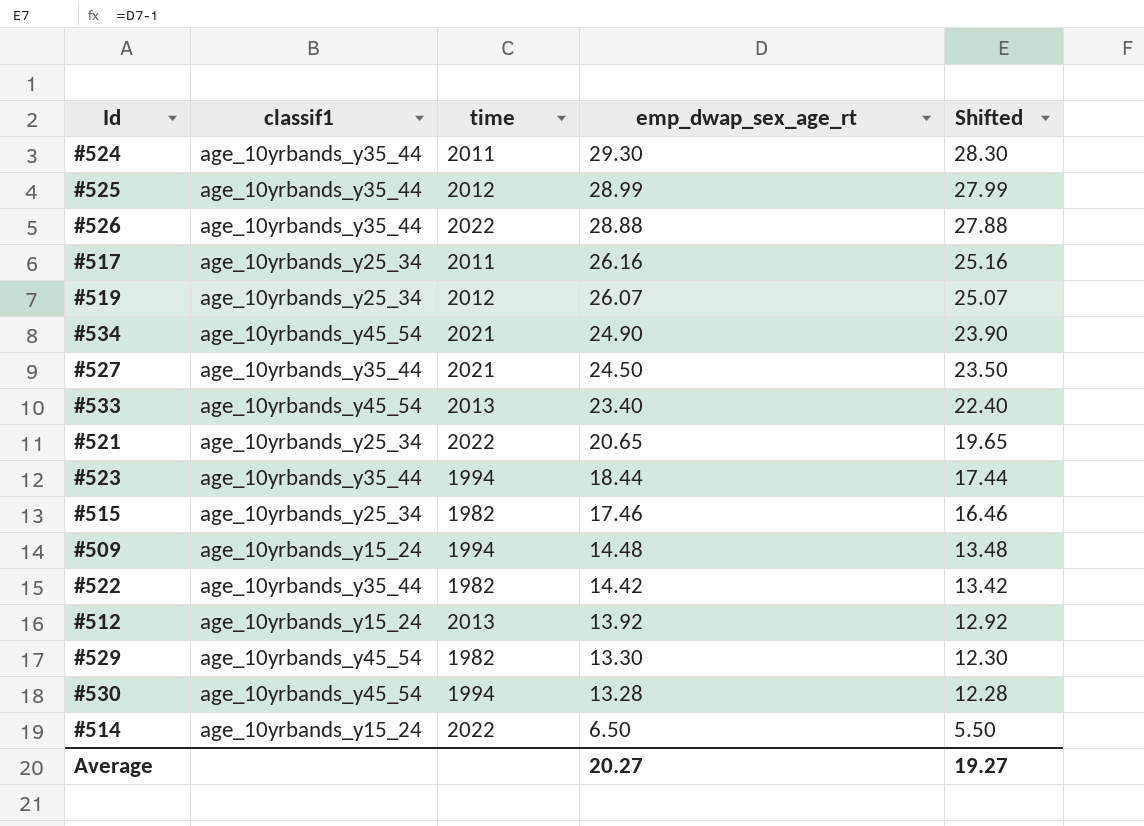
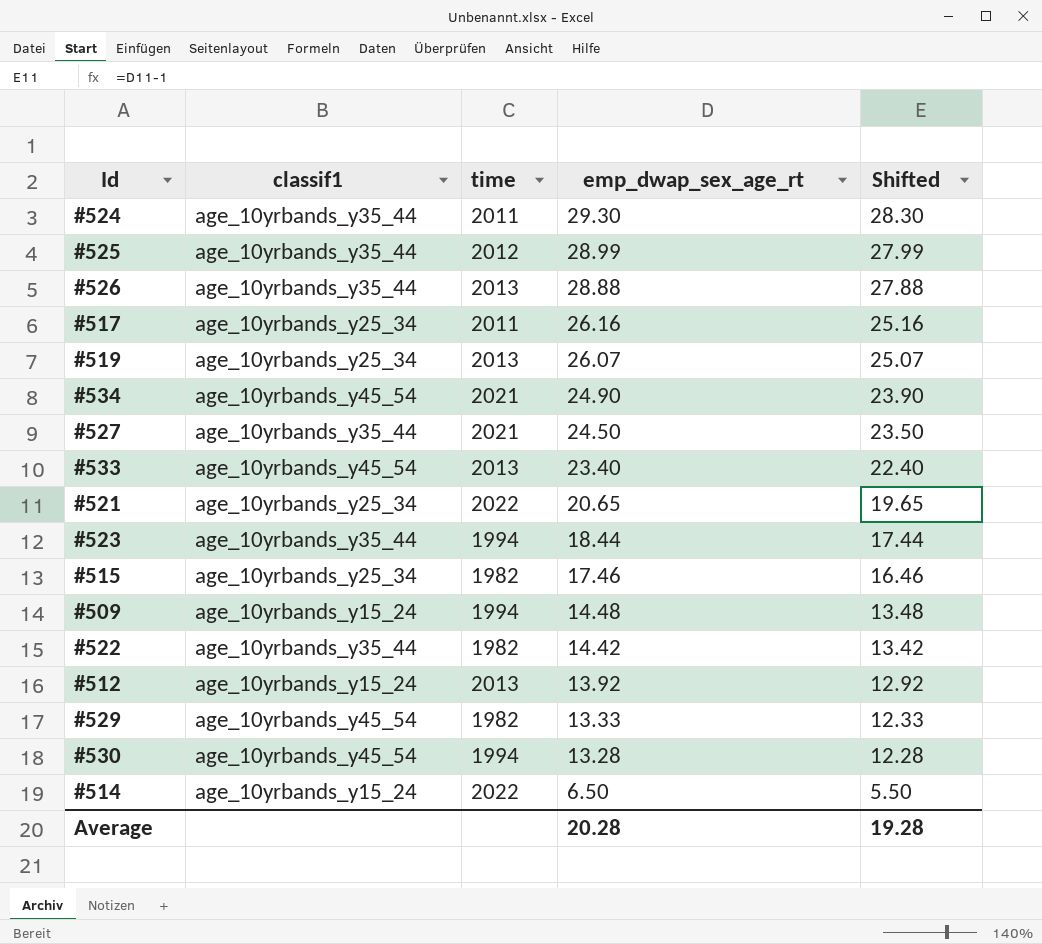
#526 | time: 2022 -> 2013
#519 | time: 2012 -> 2013
#529 | emp_dwap_sex_age_rt: 13.30 -> 13.33
#529 | Shifted: 12.30 -> 12.33
Average | emp_dwap_sex_age_rt: 20.27 -> 20.28
Average | Shifted: 19.27 -> 19.28

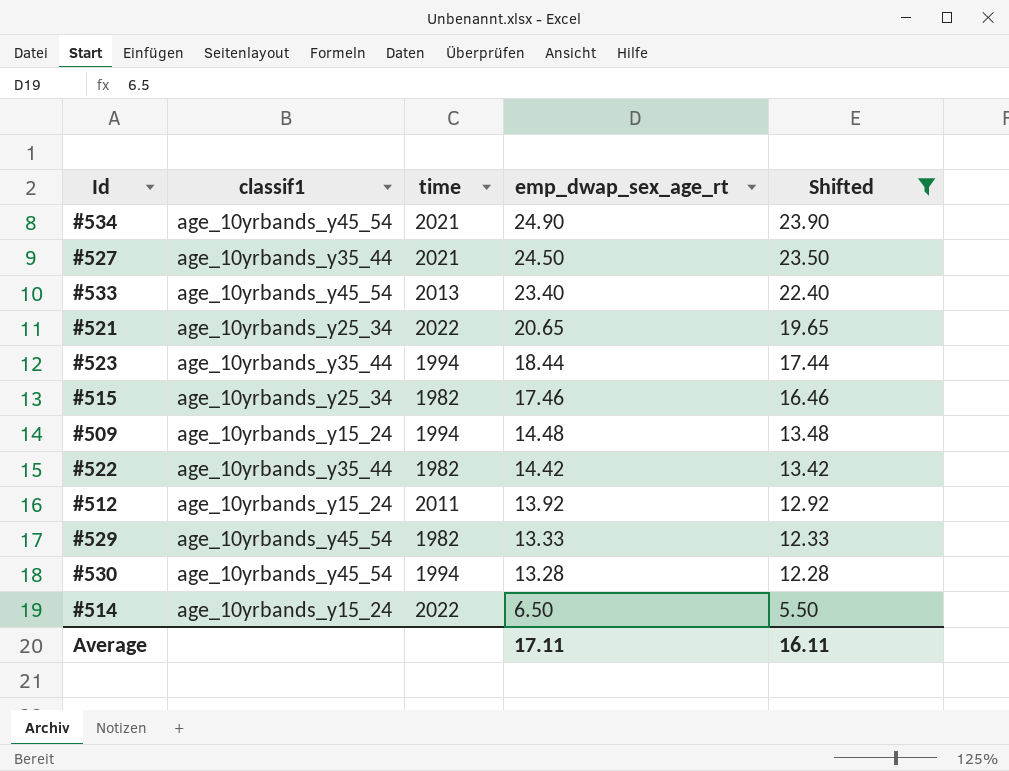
filter: none -> Shifted <= 23.90
#512 | time: 2013 -> 2011
Average | emp_dwap_sex_age_rt: 20.28 -> 17.11
Average | Shifted: 19.28 -> 16.11

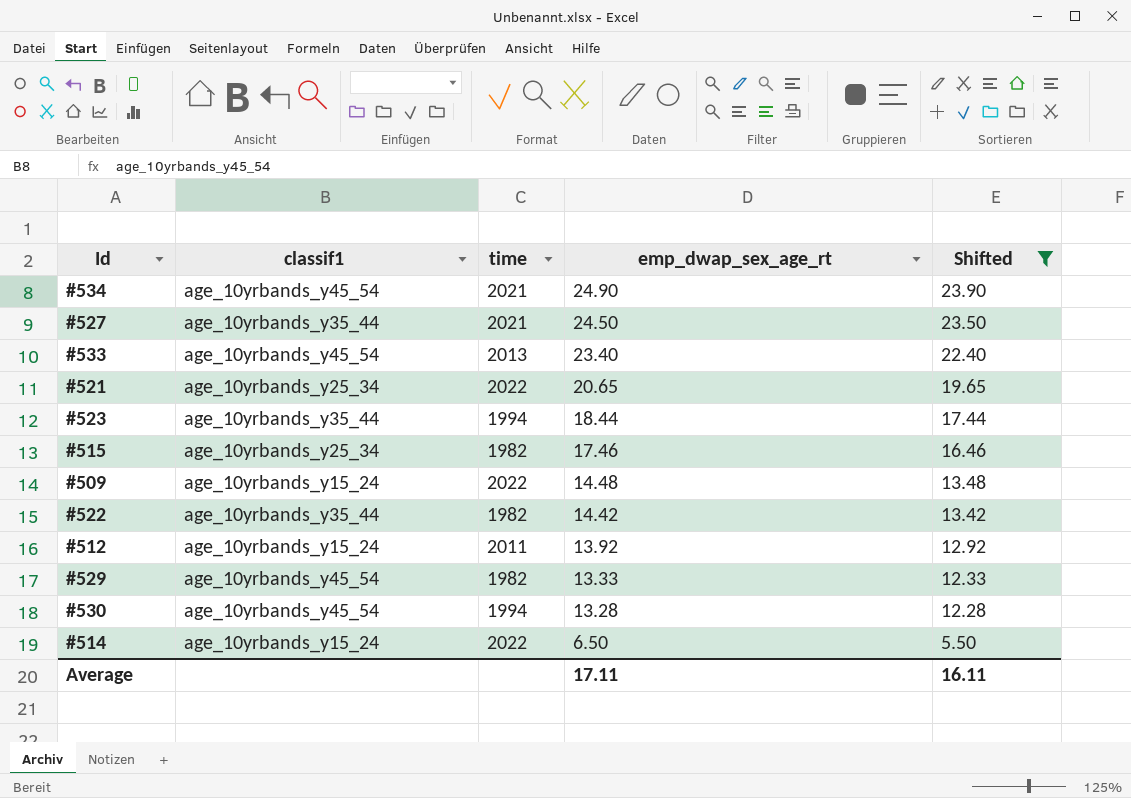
#509 | time: 1994 -> 2022

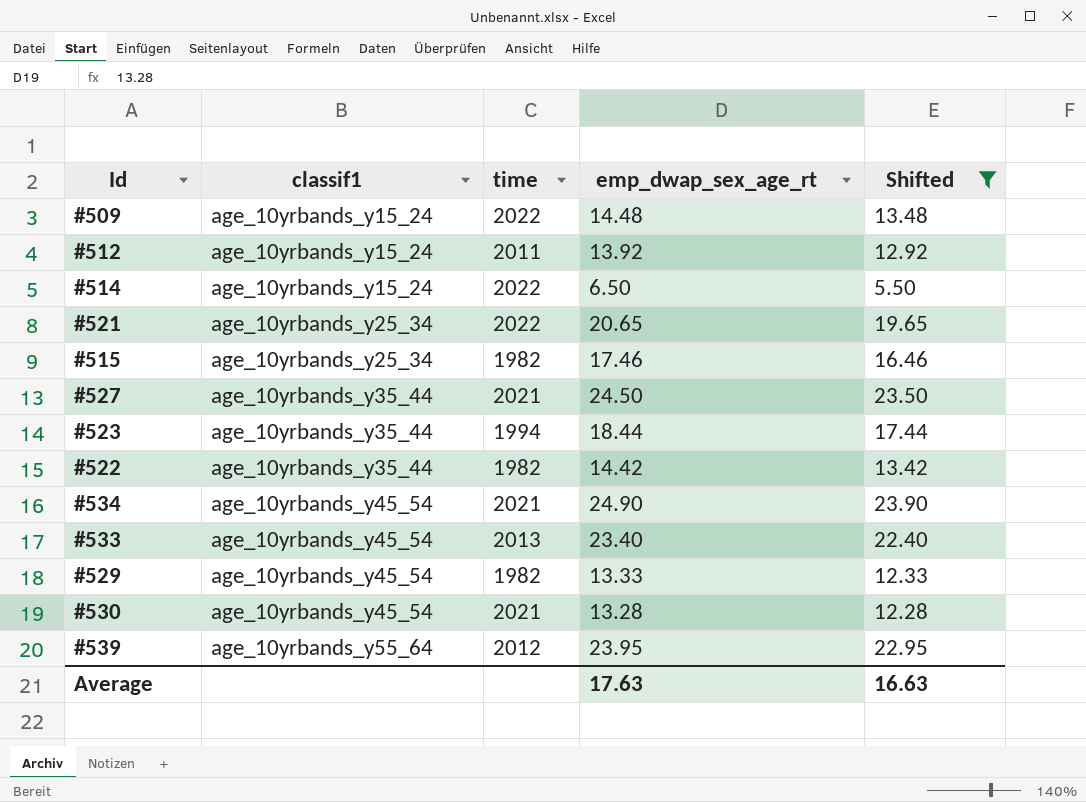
row order: emp_dwap_sex_age_rt descending -> classif1 ascending
#530 | time: 1994 -> 2021
row #539: none -> age_10yrbands_y55_64 | 2012 | 23.95 | 22.95
Average | emp_dwap_sex_age_rt: 17.11 -> 17.63
Average | Shifted: 16.11 -> 16.63

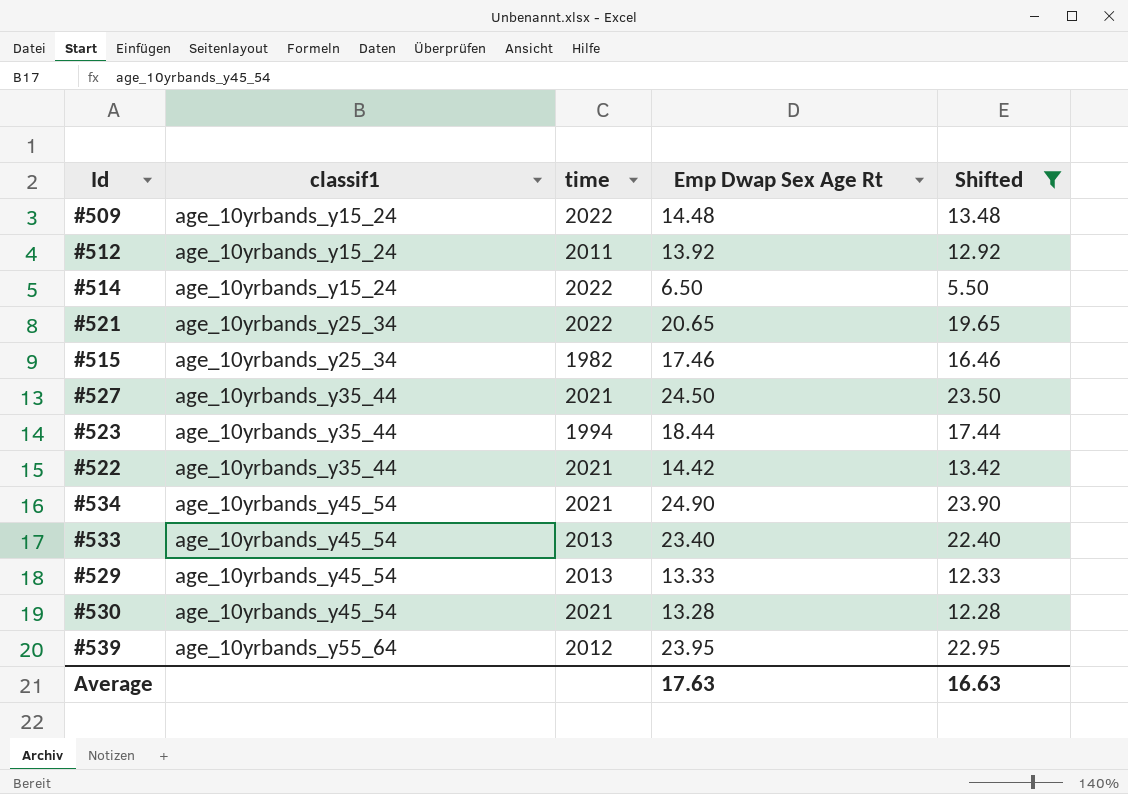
column name: emp_dwap_sex_age_rt -> Emp Dwap Sex Age Rt
#522 | time: 1982 -> 2021
#529 | time: 1982 -> 2013

